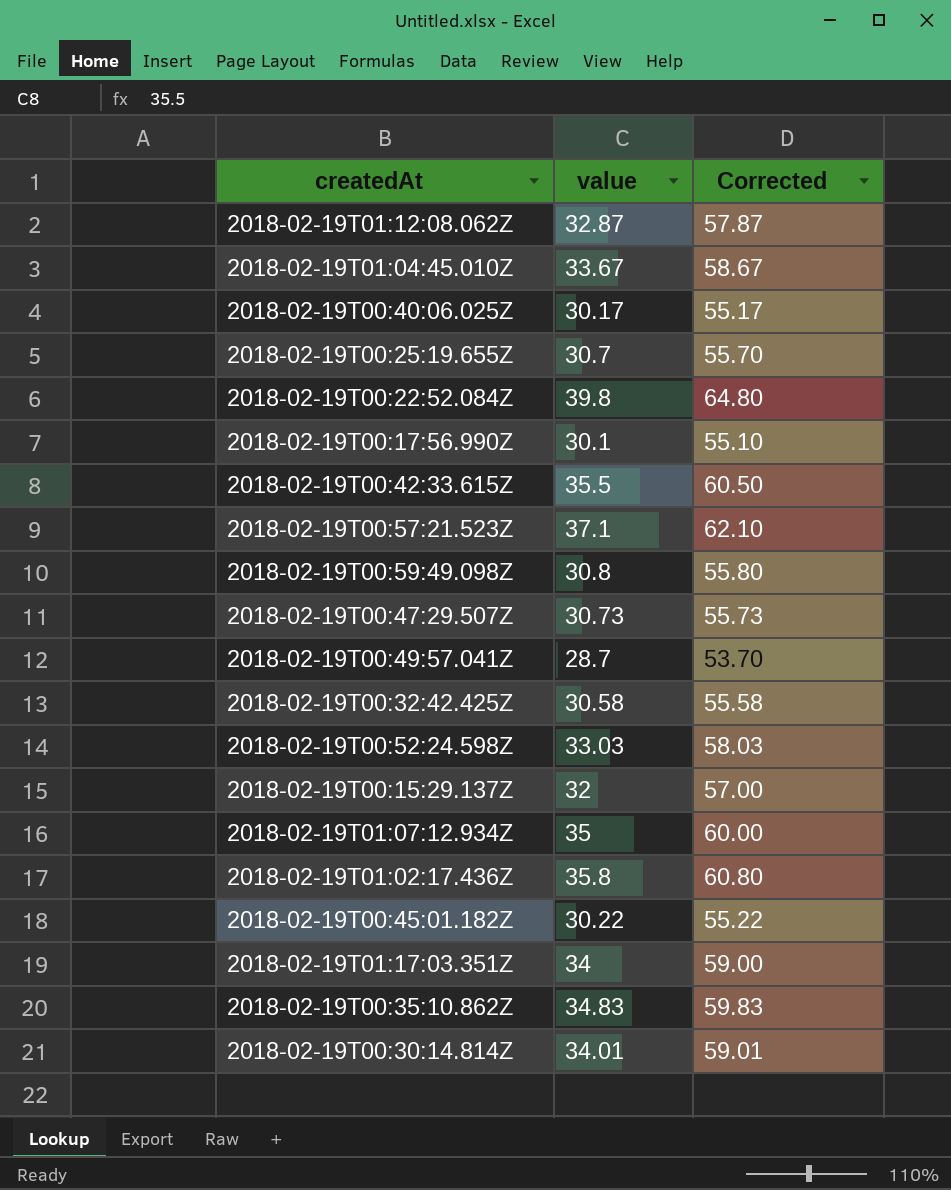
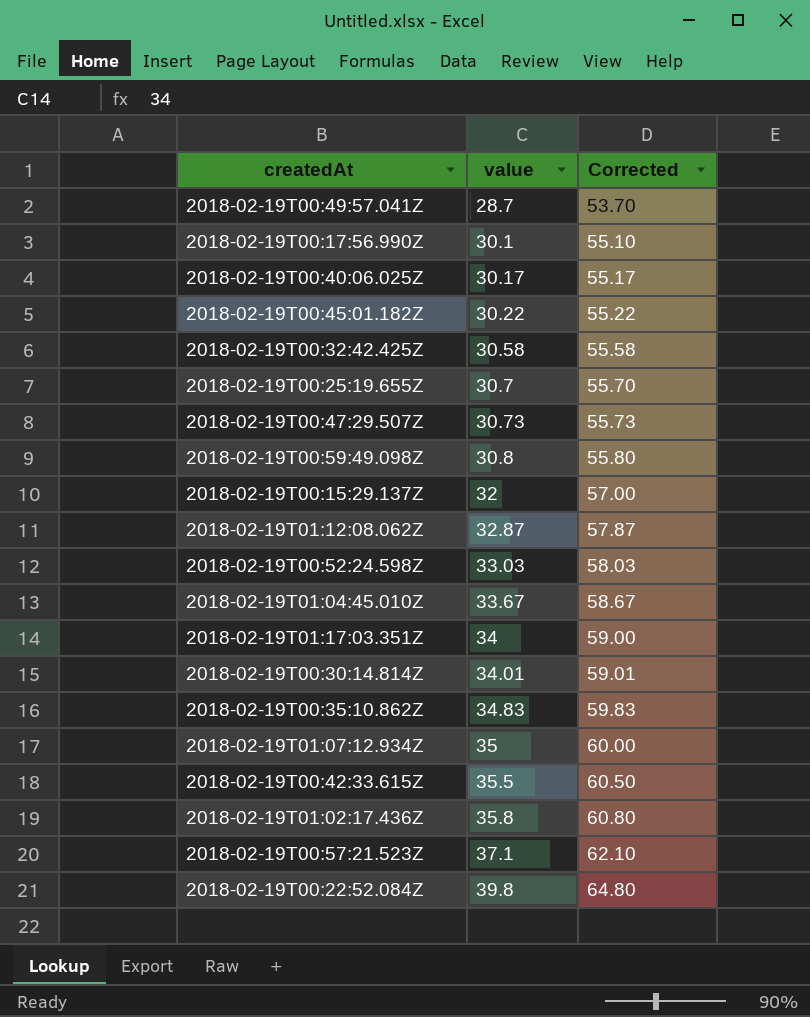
row order: none -> value ascending

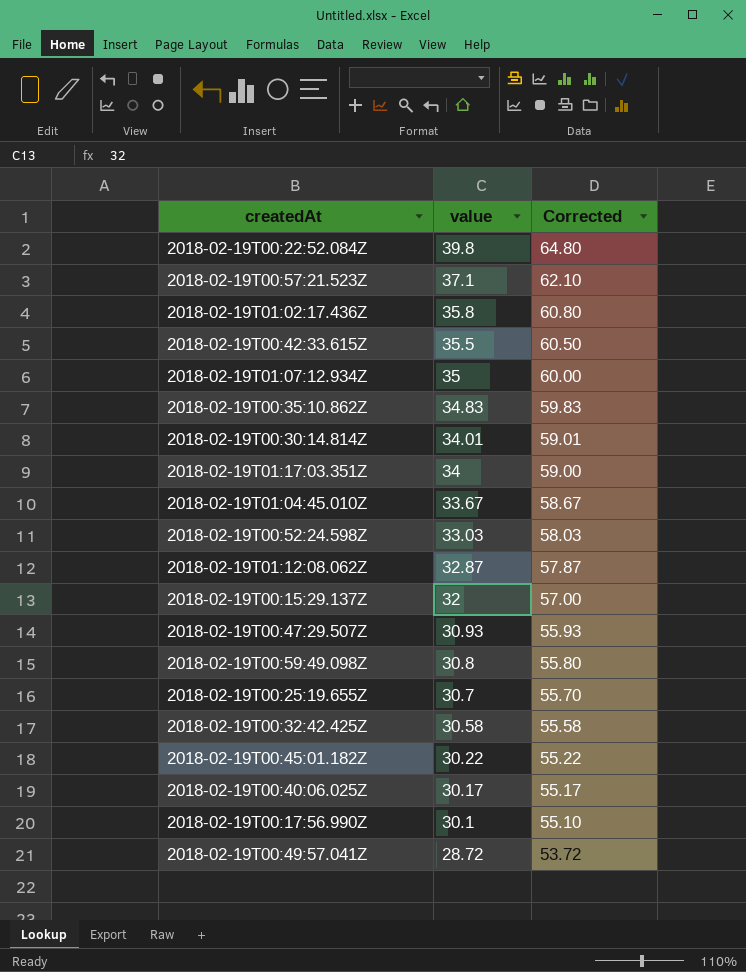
row order: value ascending -> value descending
2018-02-19T00:47:29.507Z | value: 30.73 -> 30.93
2018-02-19T00:47:29.507Z | Corrected: 55.73 -> 55.93
2018-02-19T00:49:57.041Z | value: 28.7 -> 28.72
2018-02-19T00:49:57.041Z | Corrected: 53.70 -> 53.72

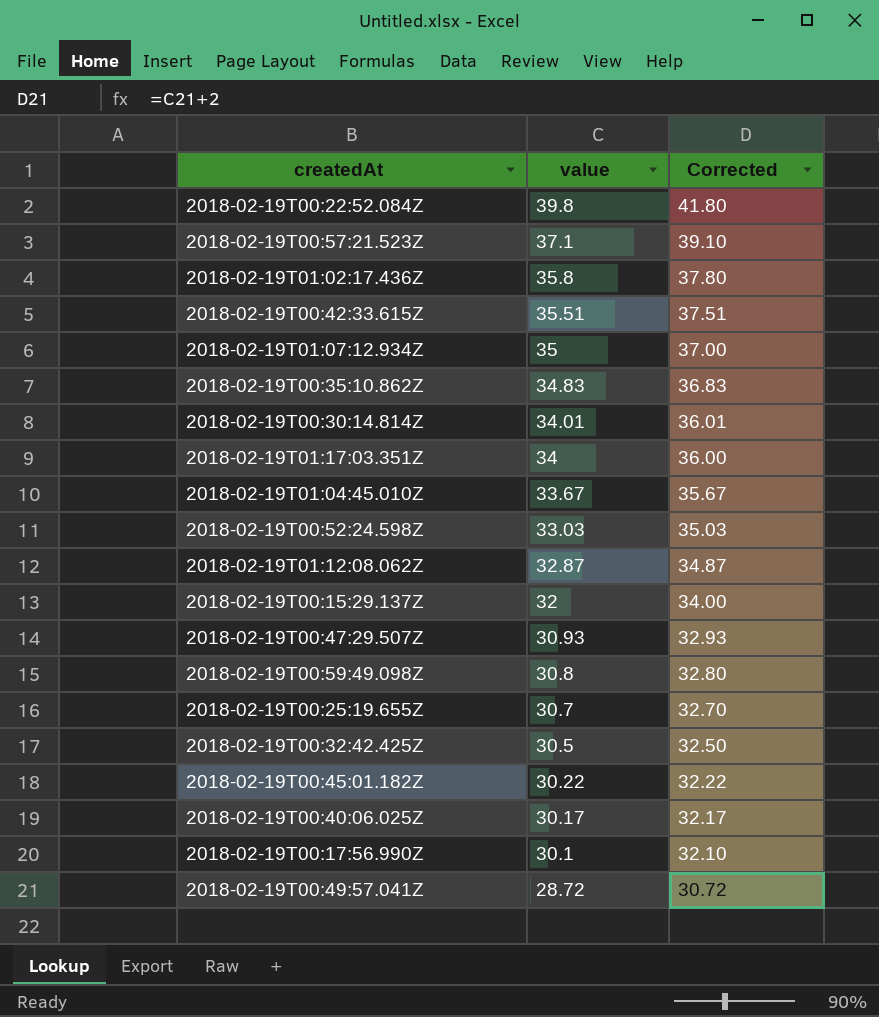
column Corrected | formula: [value] + 25 -> [value] + 2
2018-02-19T00:42:33.615Z | value: 35.5 -> 35.51
2018-02-19T00:32:42.425Z | value: 30.58 -> 30.5

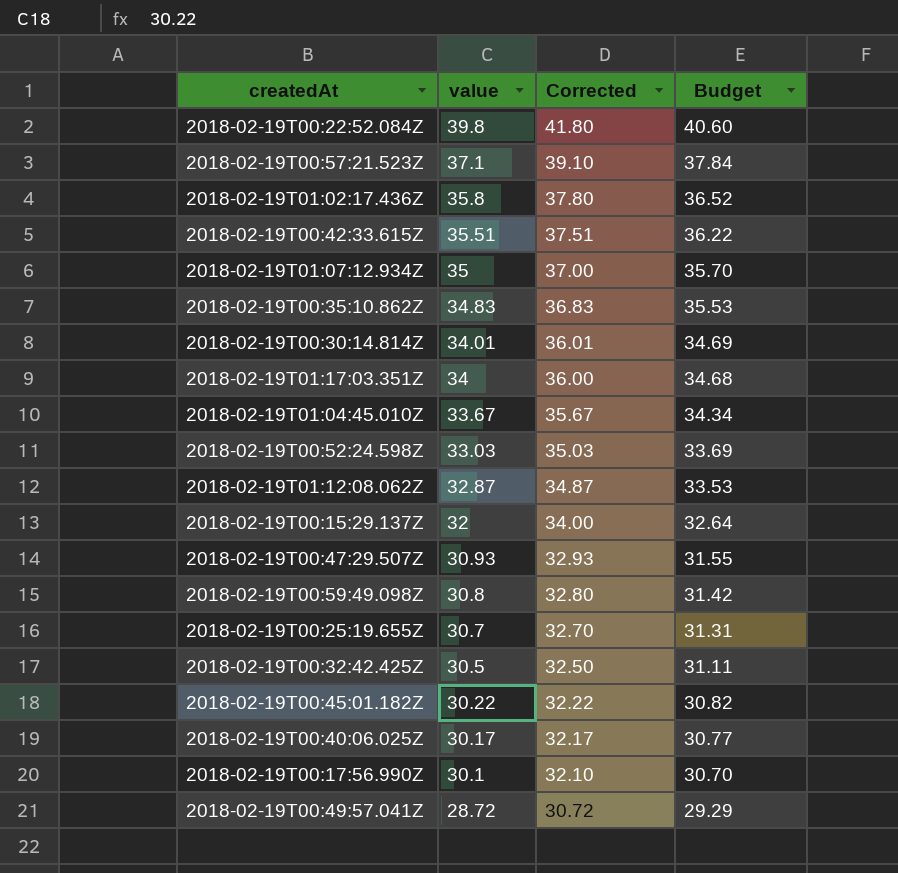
column Budget | formula: none -> [value] * 1.02

